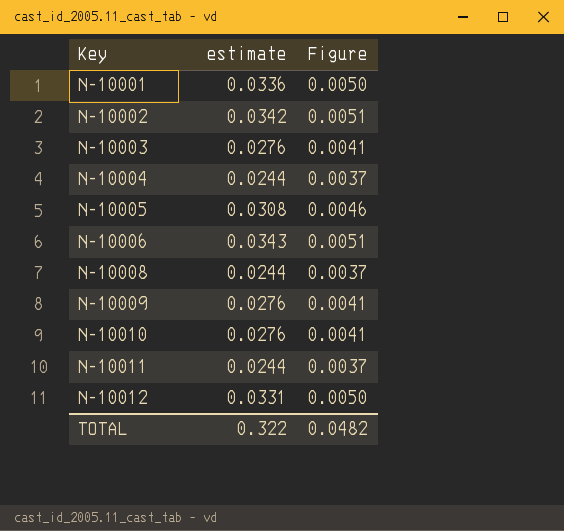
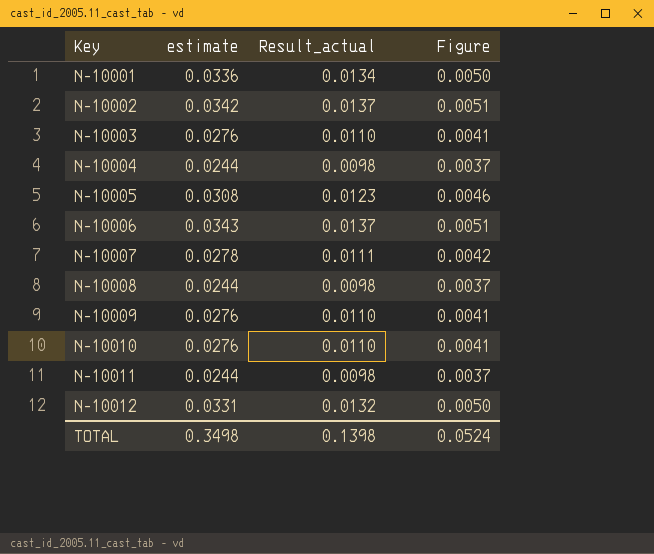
column Result_actual | formula: none -> [estimate] * 0.4
row N-10007: none -> 0.0278 | 0.0111 | 0.0042
TOTAL | estimate: 0.322 -> 0.3498
TOTAL | Figure: 0.0482 -> 0.0524

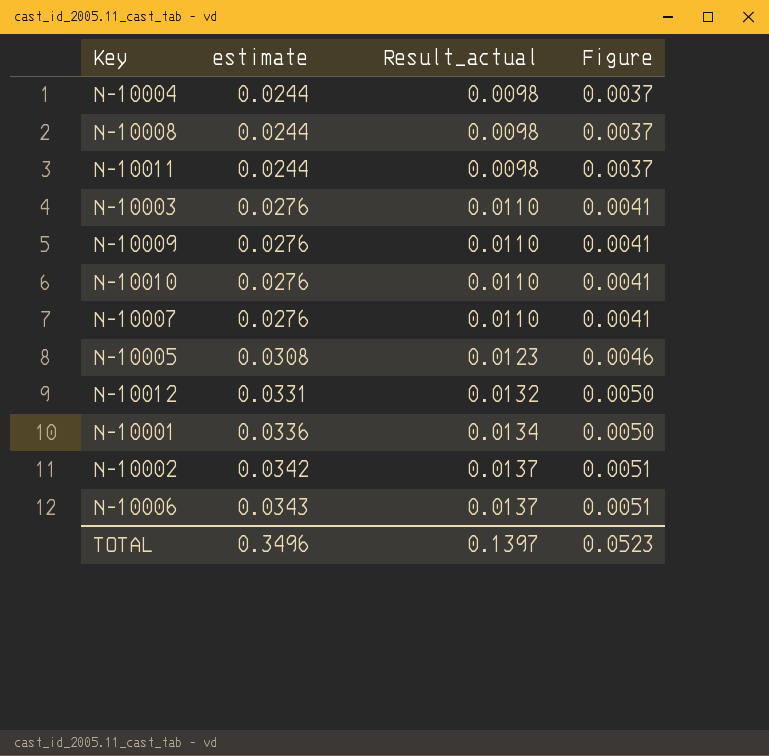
row order: Key ascending -> estimate ascending
N-10007 | estimate: 0.0278 -> 0.0276
N-10007 | Result_actual: 0.0111 -> 0.0110
N-10007 | Figure: 0.0042 -> 0.0041
TOTAL | estimate: 0.3498 -> 0.3496
TOTAL | Result_actual: 0.1398 -> 0.1397
TOTAL | Figure: 0.0524 -> 0.0523

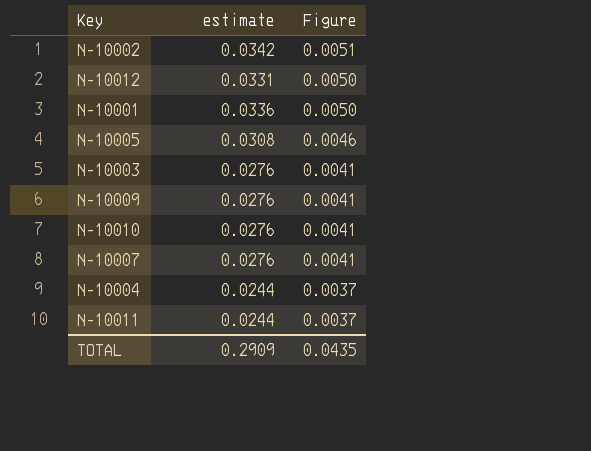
row order: estimate ascending -> Figure descending
column Result_actual | formula: [estimate] * 0.4 -> none
row N-10008: 0.0244 | 0.0098 | 0.0037 -> none
row N-10006: 0.0343 | 0.0137 | 0.0051 -> none
TOTAL | estimate: 0.3496 -> 0.2909
TOTAL | Figure: 0.0523 -> 0.0435

